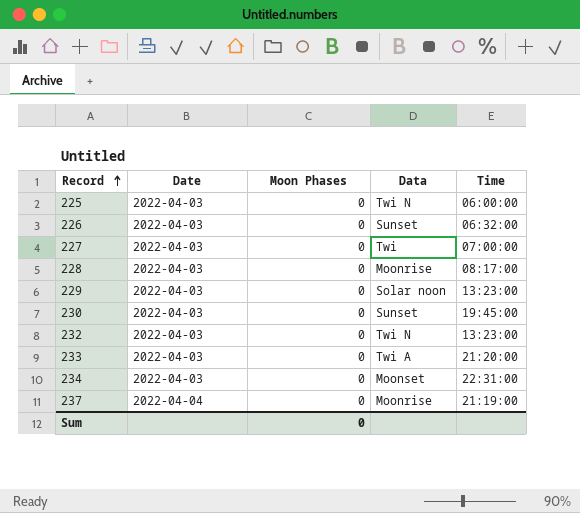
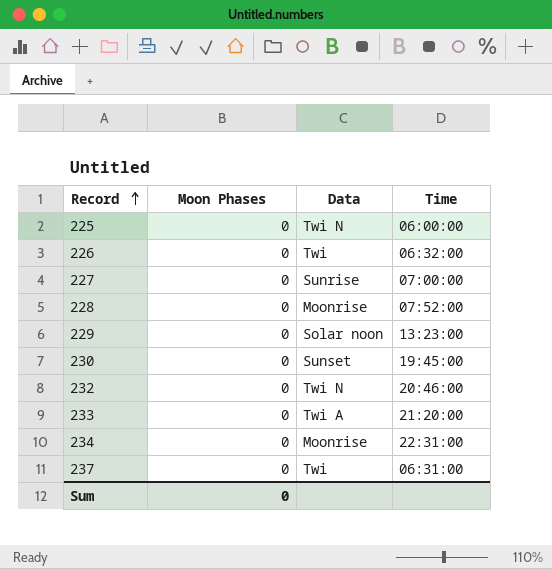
column Date | position: 2 -> none
226 | Data: Sunset -> Twi
227 | Data: Twi -> Sunrise
228 | Time: 08:17:00 -> 07:52:00
232 | Time: 13:23:00 -> 20:46:00
234 | Data: Moonset -> Moonrise
237 | Data: Moonrise -> Twi
237 | Time: 21:19:00 -> 06:31:00

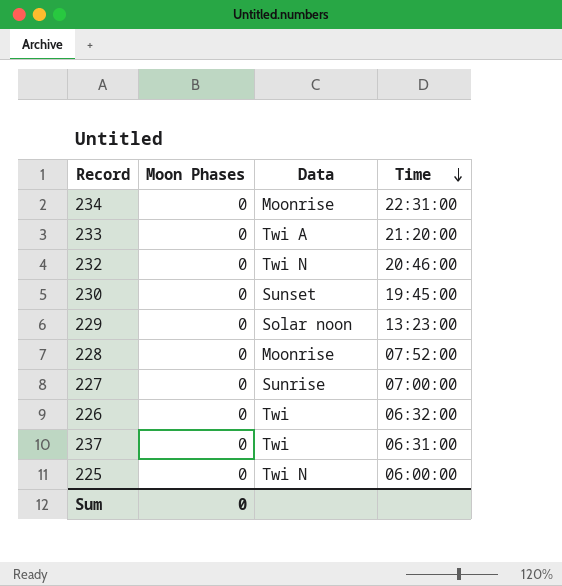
row order: Record ascending -> Time descending

